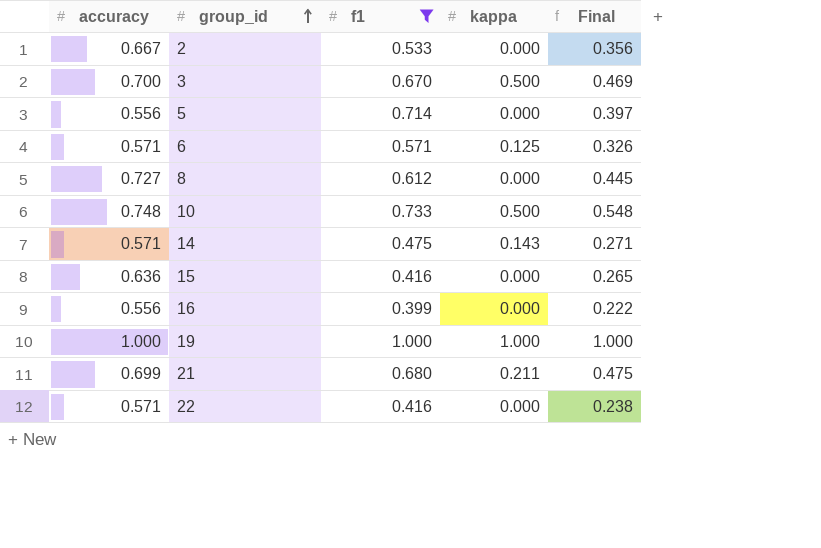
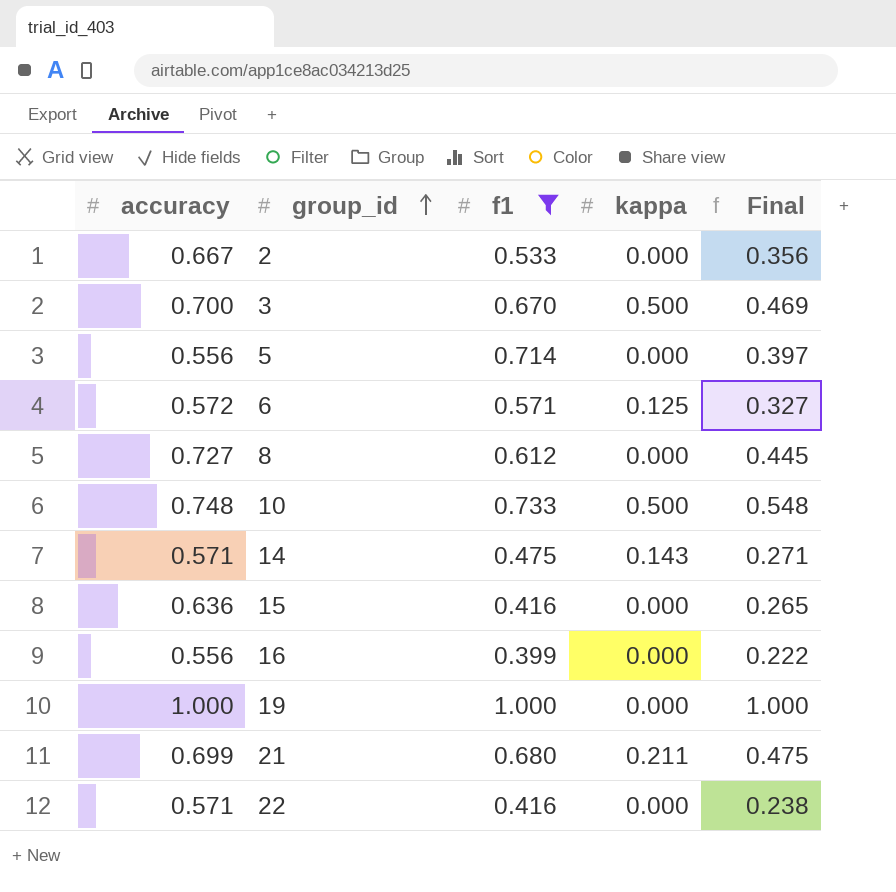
6 | accuracy: 0.571 -> 0.572
6 | Final: 0.326 -> 0.327
19 | kappa: 1.000 -> 0.000

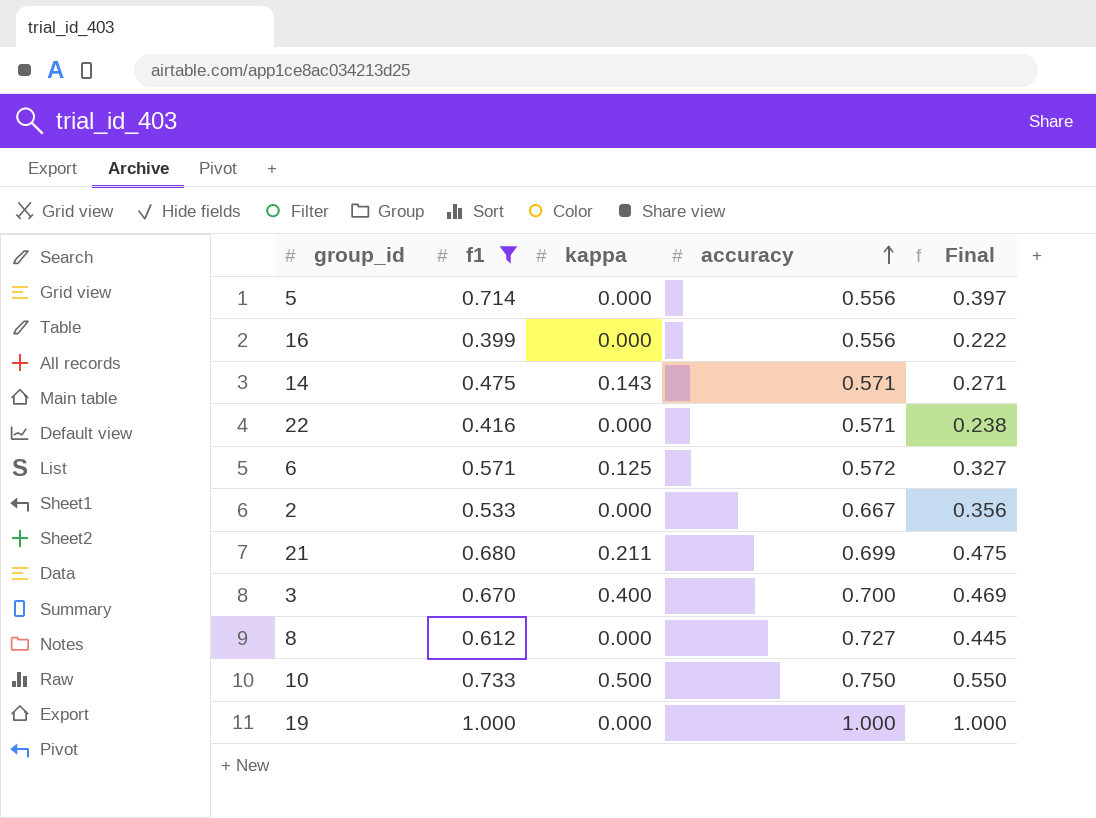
row order: group_id ascending -> accuracy ascending
column accuracy | position: 1 -> 4
row 15: 0.636 | 0.416 | 0.000 | 0.265 -> none
3 | kappa: 0.500 -> 0.400
10 | accuracy: 0.748 -> 0.750
10 | Final: 0.548 -> 0.550

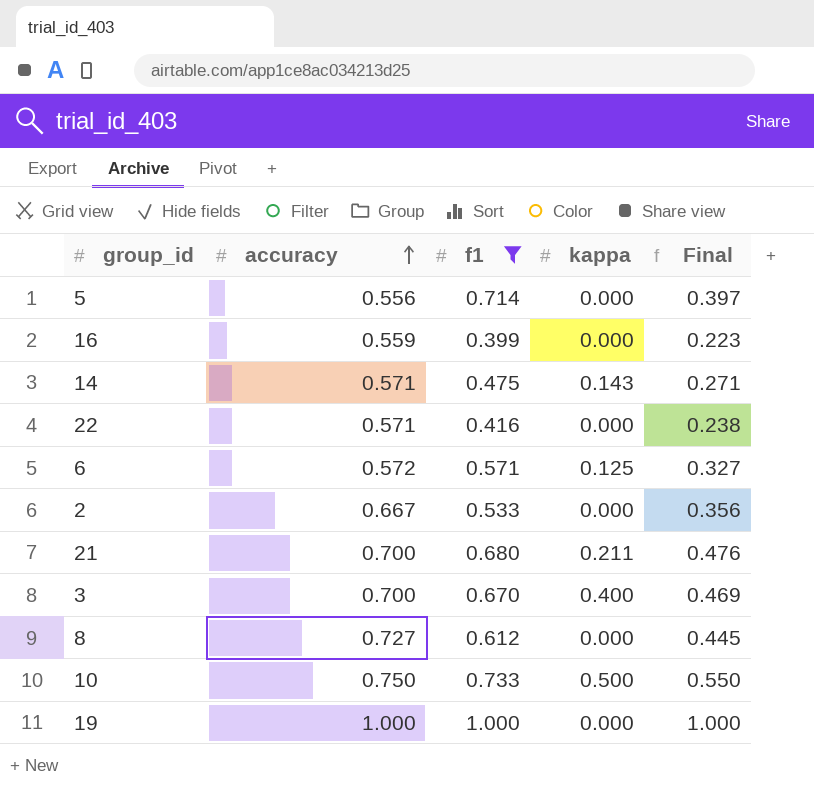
column accuracy | position: 4 -> 2
16 | accuracy: 0.556 -> 0.559
16 | Final: 0.222 -> 0.223
21 | accuracy: 0.699 -> 0.700
21 | Final: 0.475 -> 0.476

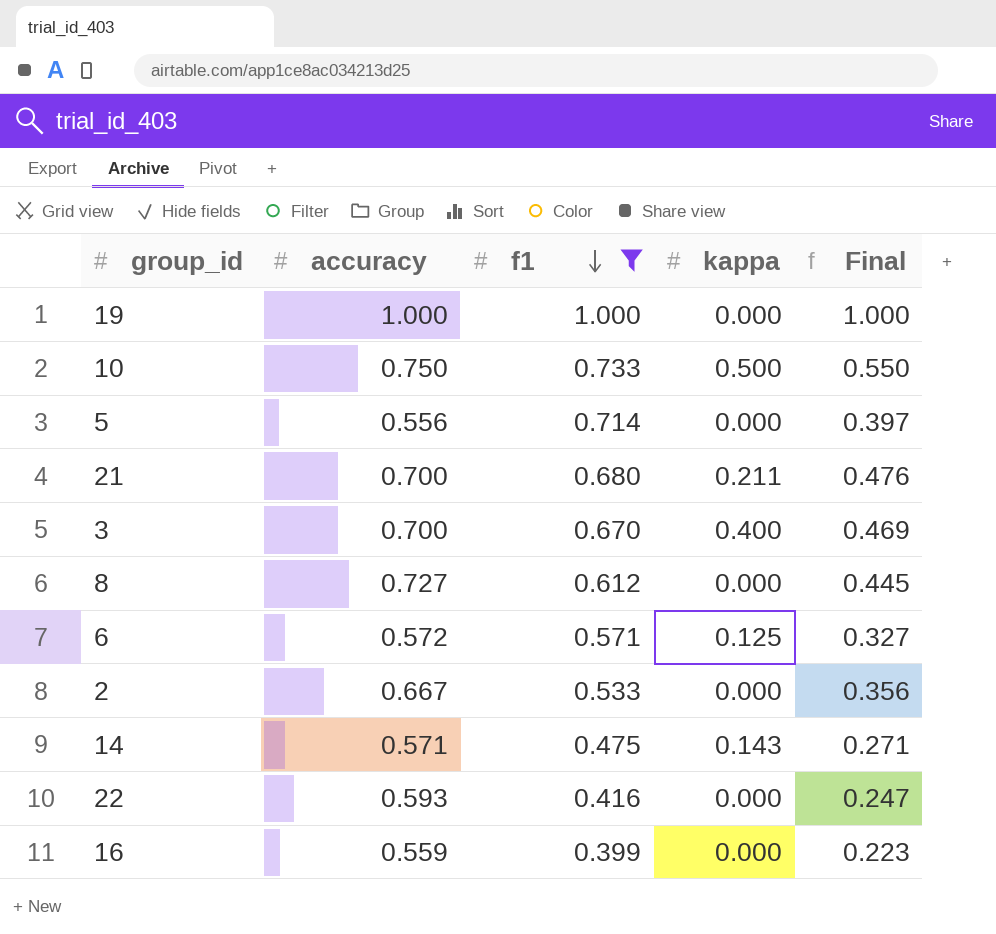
row order: accuracy ascending -> f1 descending
22 | accuracy: 0.571 -> 0.593
22 | Final: 0.238 -> 0.247

